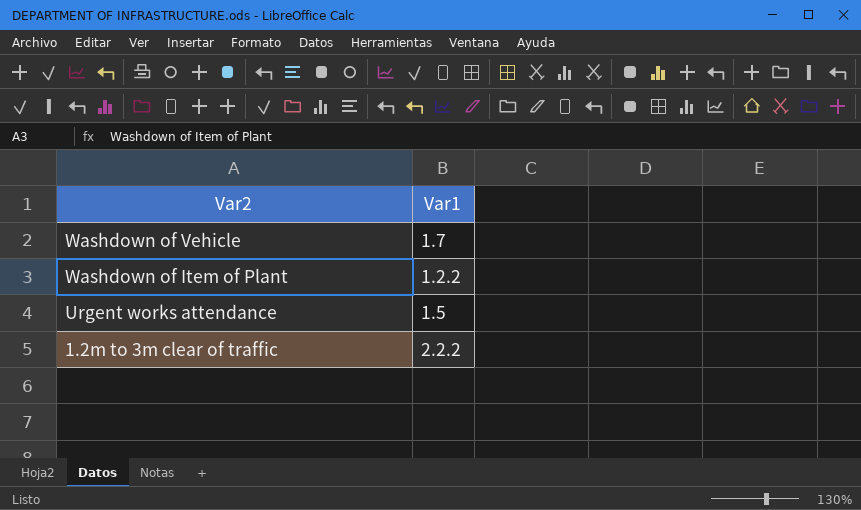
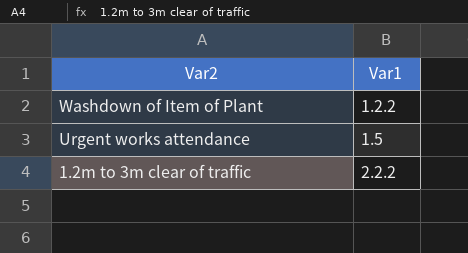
row Washdown of Vehicle: 1.7 -> none

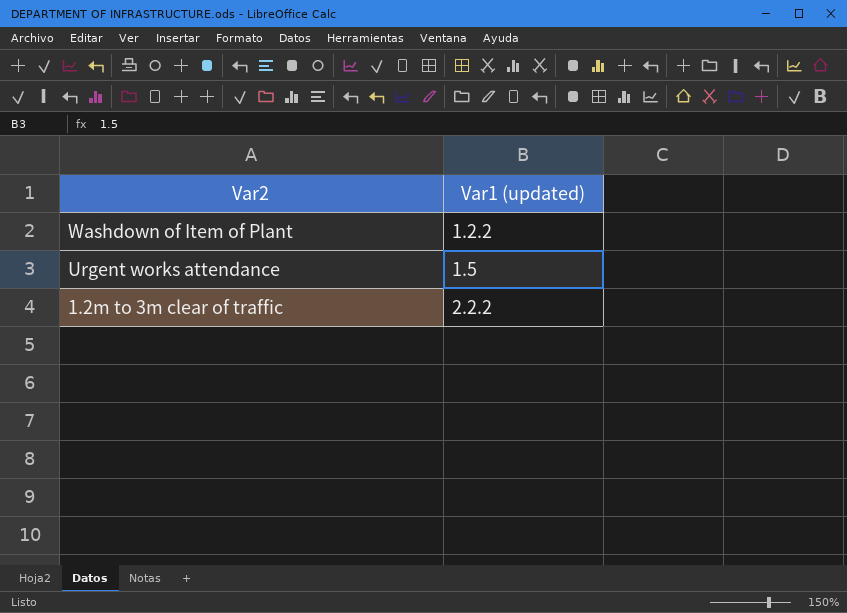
column name: Var1 -> Var1 (updated)

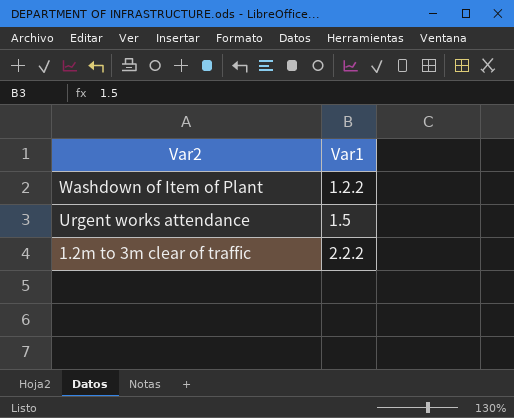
column name: Var1 (updated) -> Var1

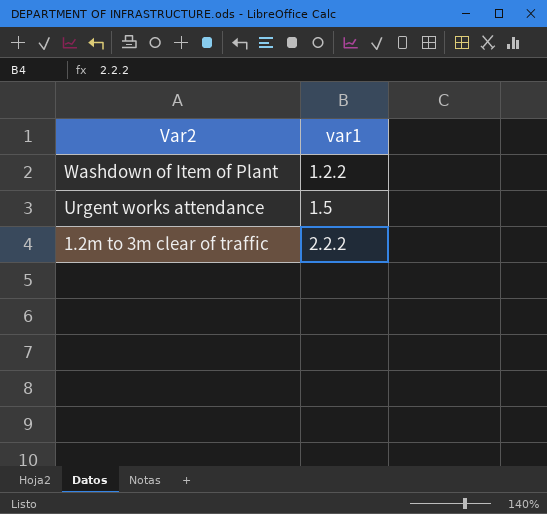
column name: Var1 -> var1

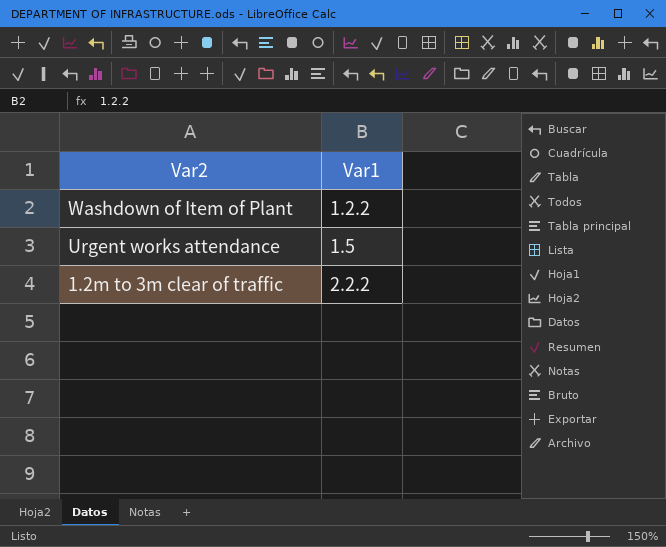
column name: var1 -> Var1

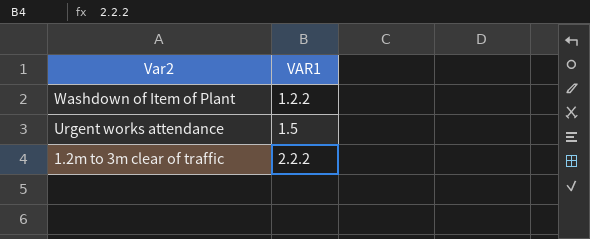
column name: Var1 -> VAR1

